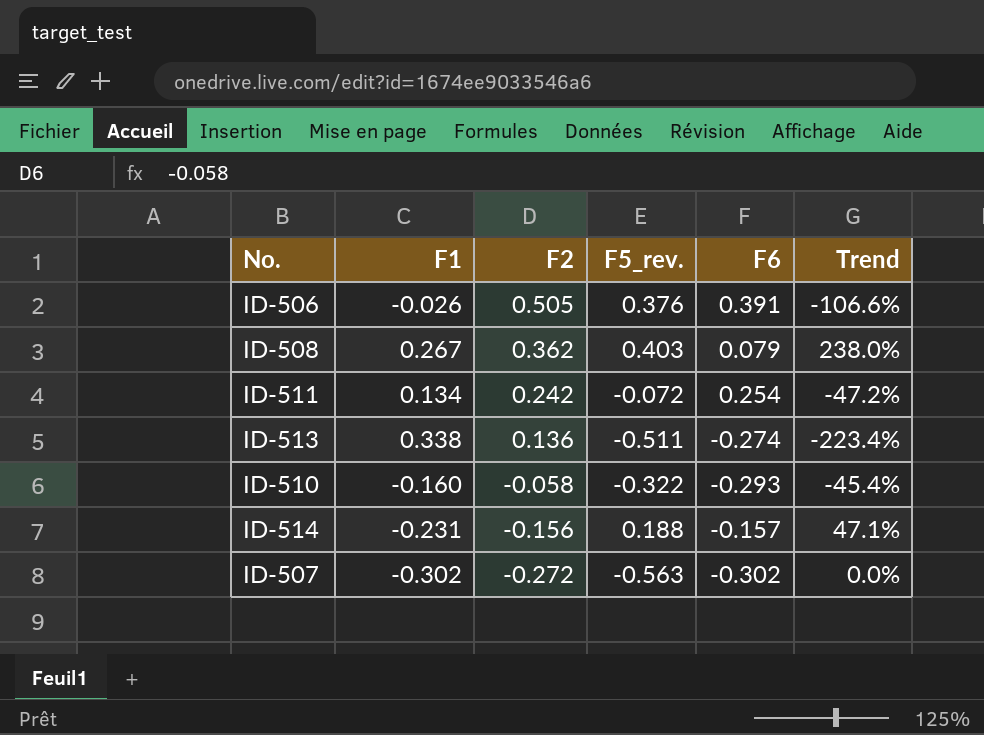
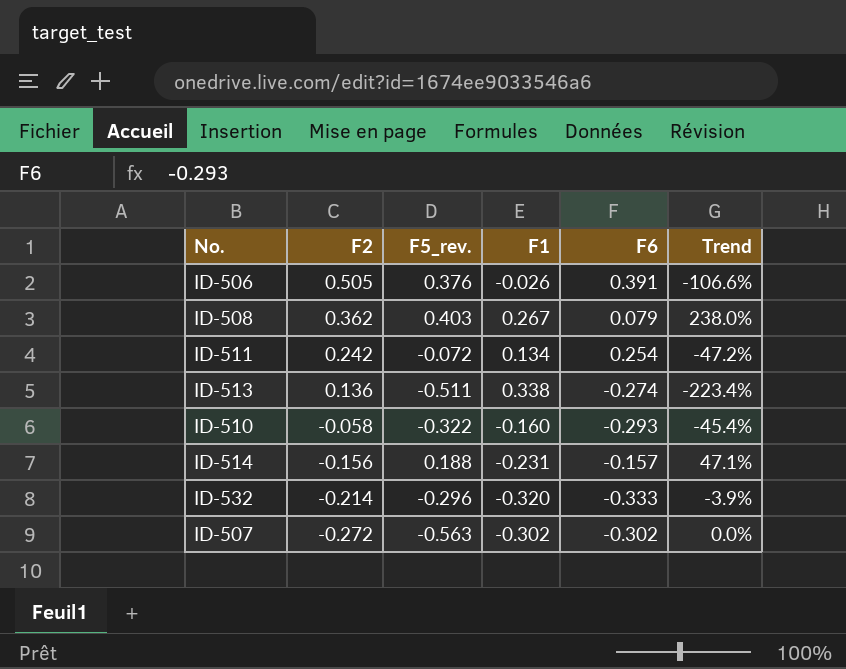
column F1 | position: 2 -> 4
row ID-532: none -> -0.214 | -0.296 | -0.320 | -0.333 | -3.9%

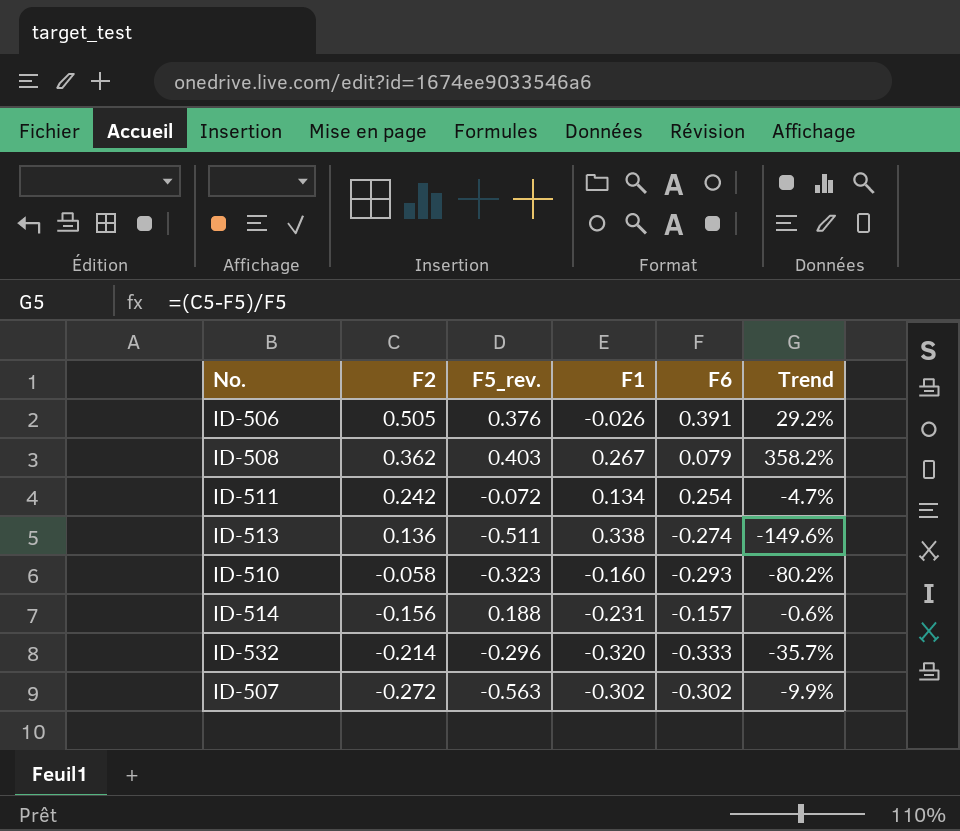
column Trend | formula: ([F1] - [F6]) / [F6] -> ([F2] - [F6]) / [F6]
ID-510 | F5_rev.: -0.322 -> -0.323

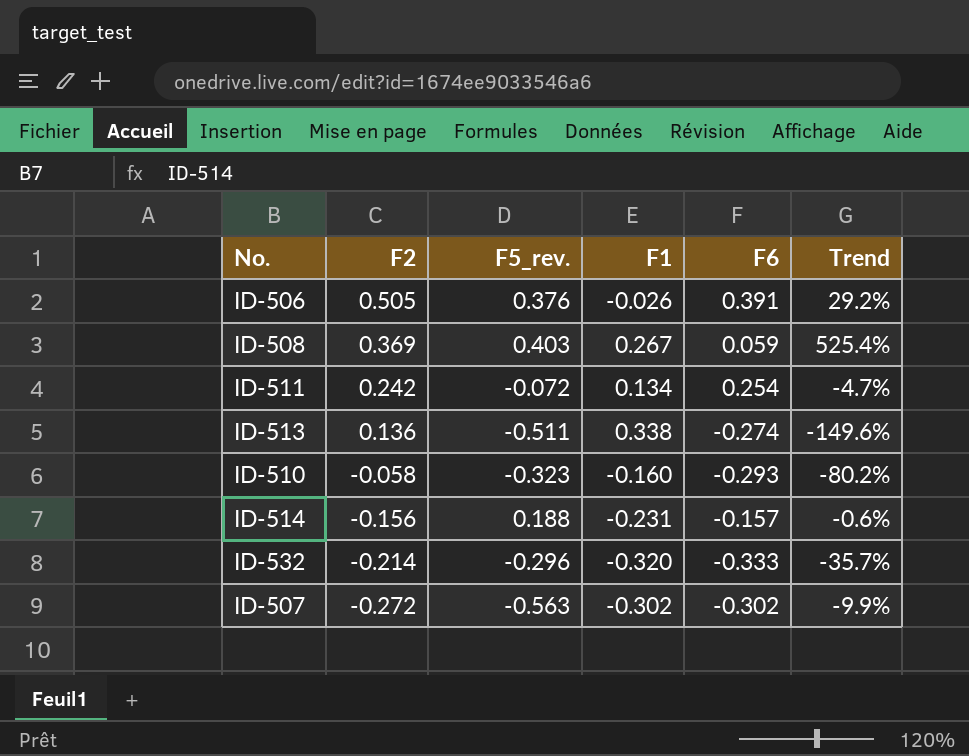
ID-508 | F2: 0.362 -> 0.369
ID-508 | F6: 0.079 -> 0.059
ID-508 | Trend: 358.2% -> 525.4%

